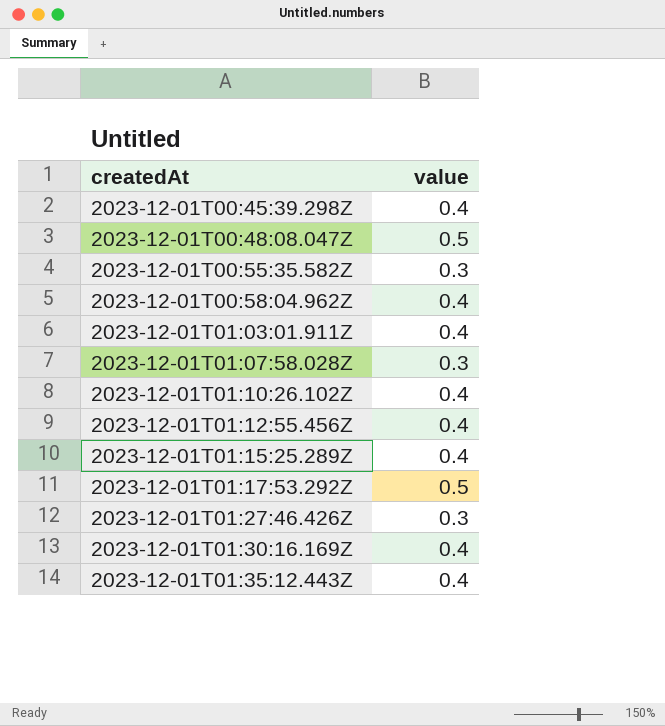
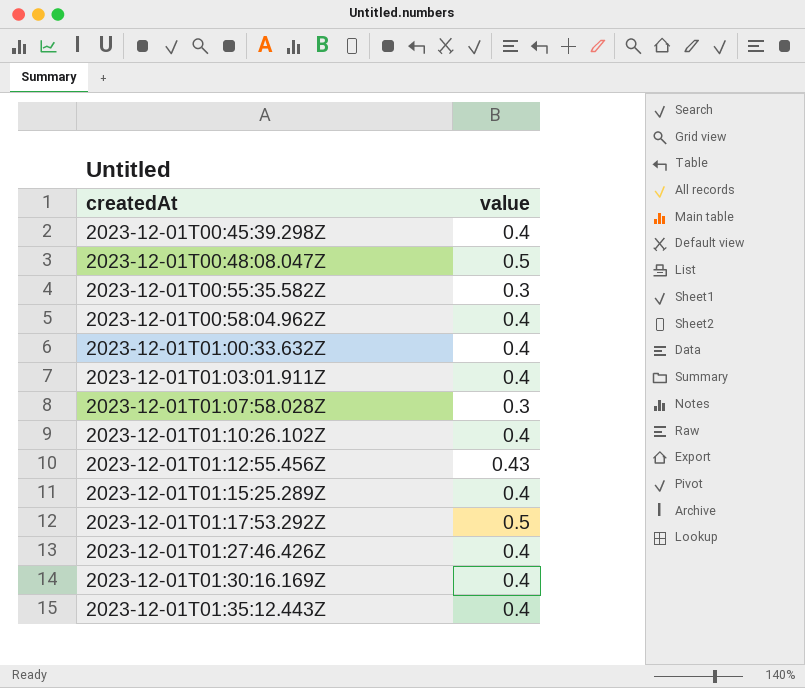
row 2023-12-01T01:00:33.632Z: none -> 0.4
2023-12-01T01:12:55.456Z | value: 0.4 -> 0.43
2023-12-01T01:27:46.426Z | value: 0.3 -> 0.4

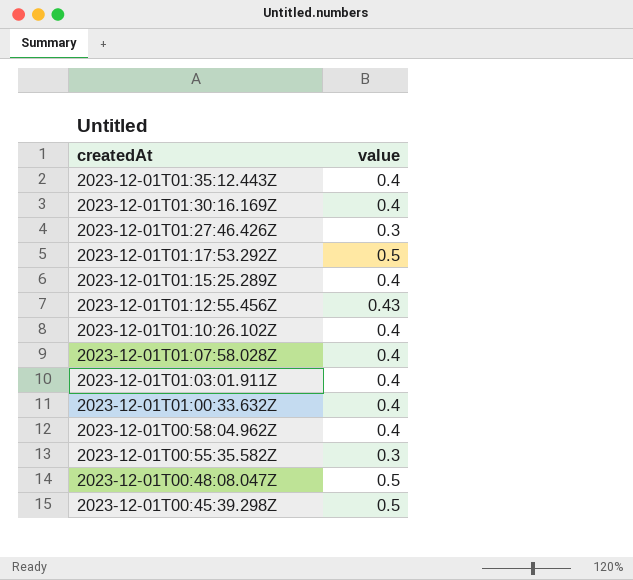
row order: createdAt ascending -> createdAt descending
2023-12-01T01:27:46.426Z | value: 0.4 -> 0.3
2023-12-01T01:07:58.028Z | value: 0.3 -> 0.4
2023-12-01T00:45:39.298Z | value: 0.4 -> 0.5

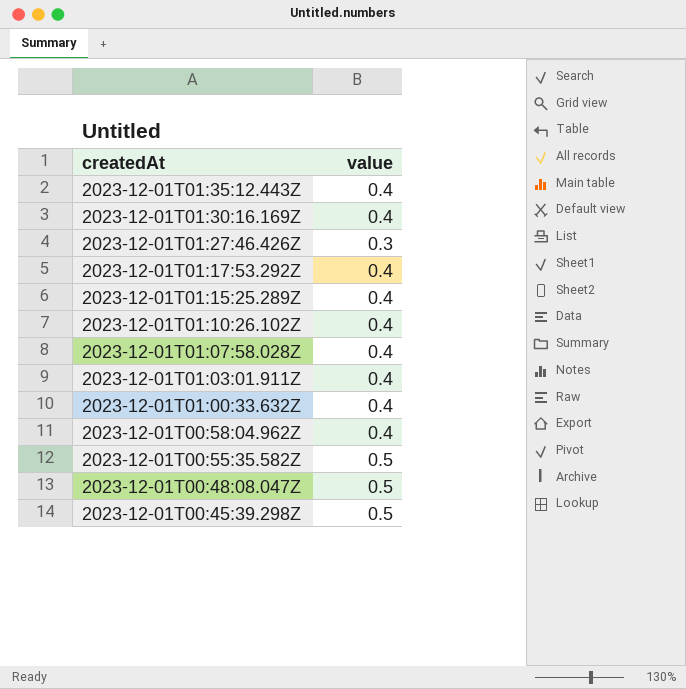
row 2023-12-01T01:12:55.456Z: 0.43 -> none
2023-12-01T01:17:53.292Z | value: 0.5 -> 0.4
2023-12-01T00:55:35.582Z | value: 0.3 -> 0.5

